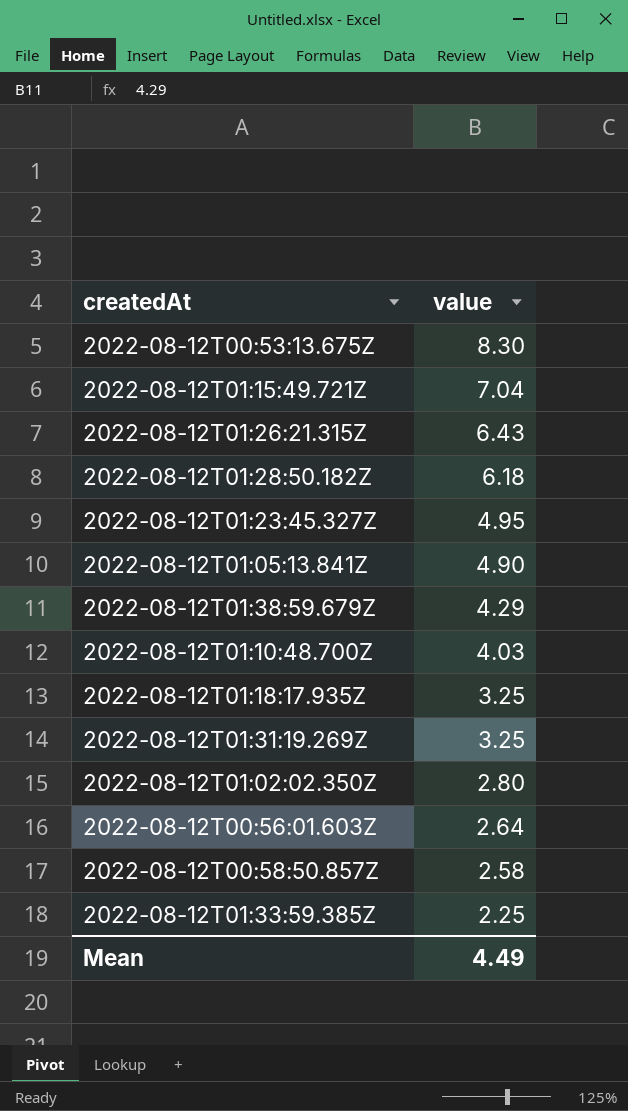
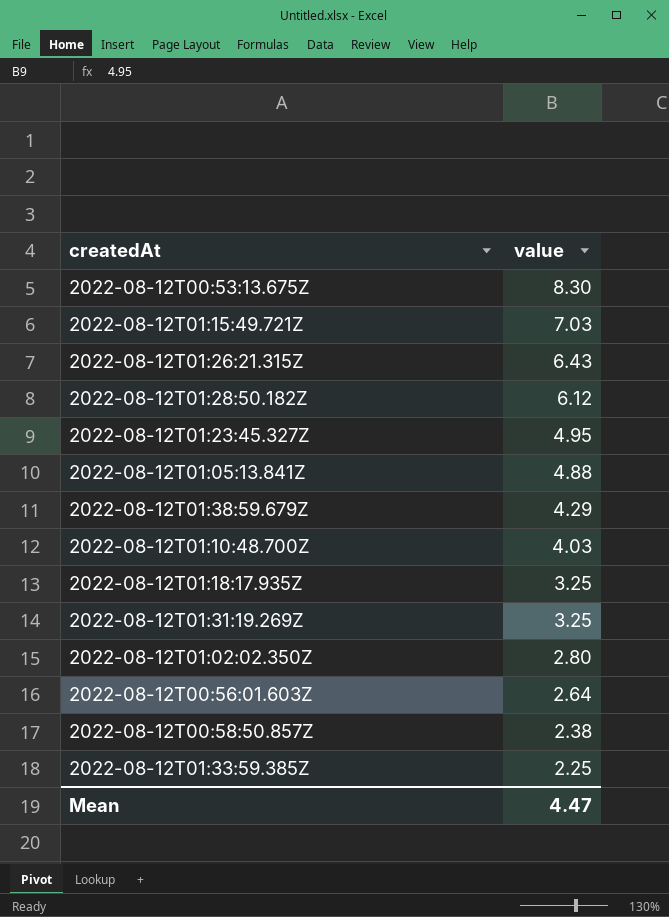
2022-08-12T01:15:49.721Z | value: 7.04 -> 7.03
2022-08-12T01:28:50.182Z | value: 6.18 -> 6.12
2022-08-12T01:05:13.841Z | value: 4.90 -> 4.88
2022-08-12T00:58:50.857Z | value: 2.58 -> 2.38
Mean | value: 4.49 -> 4.47

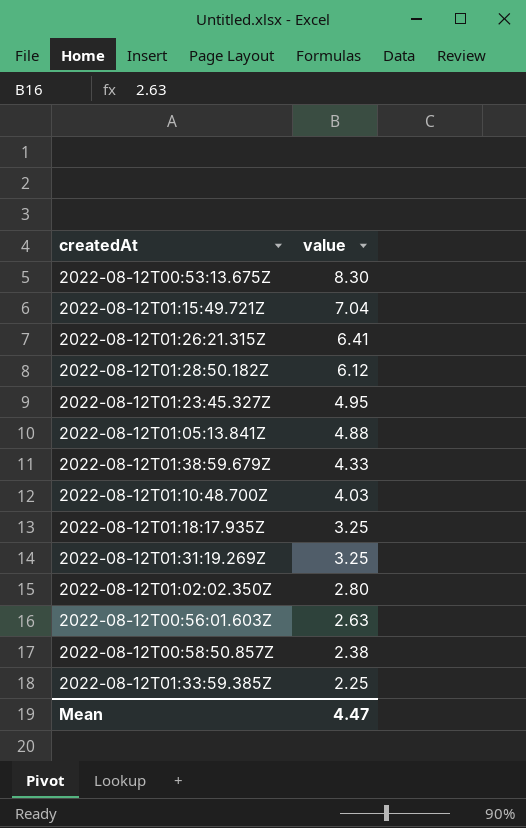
2022-08-12T01:15:49.721Z | value: 7.03 -> 7.04
2022-08-12T01:26:21.315Z | value: 6.43 -> 6.41
2022-08-12T01:38:59.679Z | value: 4.29 -> 4.33
2022-08-12T00:56:01.603Z | value: 2.64 -> 2.63

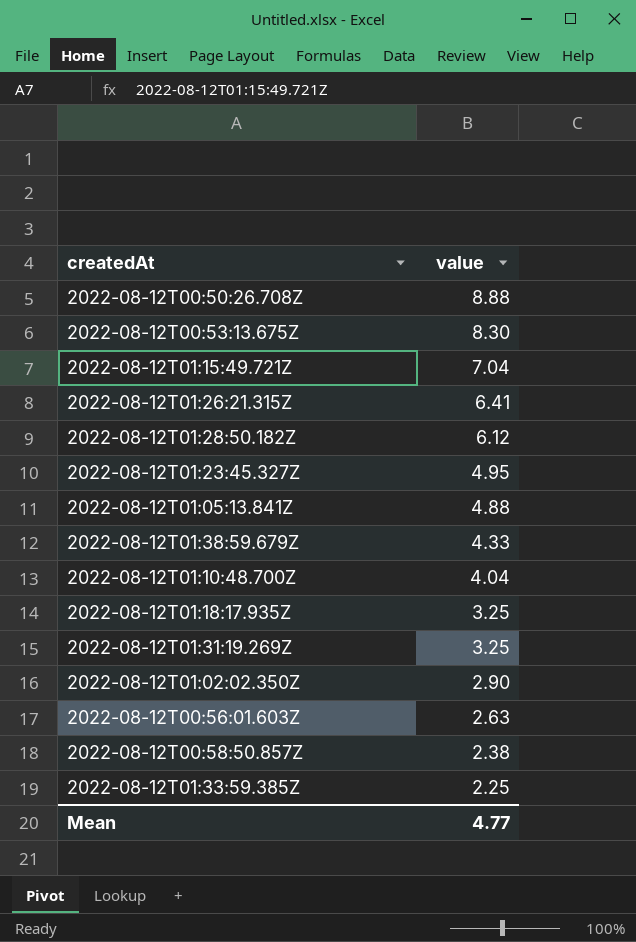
row 2022-08-12T00:50:26.708Z: none -> 8.88
2022-08-12T01:10:48.700Z | value: 4.03 -> 4.04
2022-08-12T01:02:02.350Z | value: 2.80 -> 2.90
Mean | value: 4.47 -> 4.77

